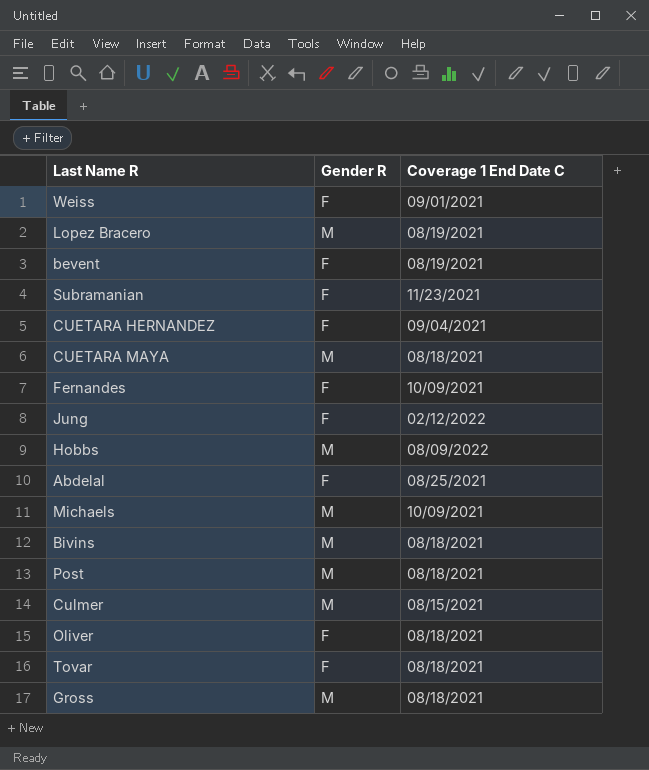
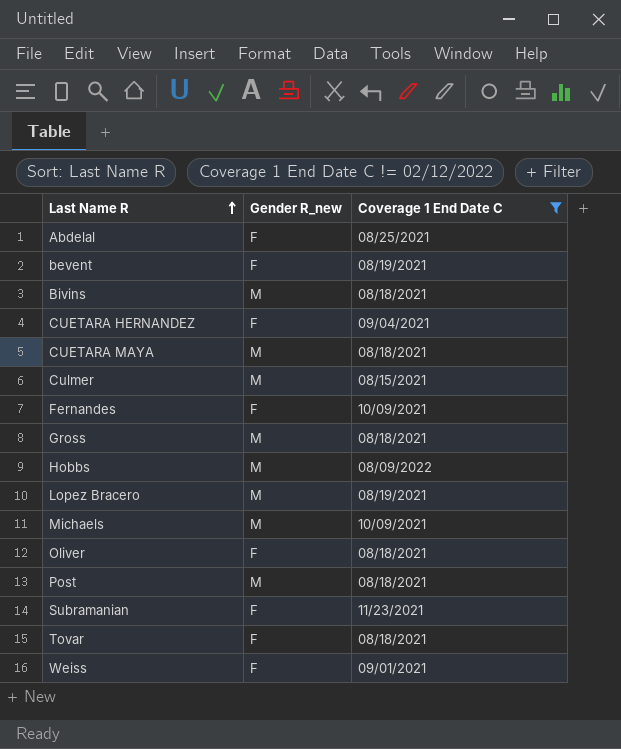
filter: none -> Coverage 1 End Date C != 02/12/2022
row order: none -> Last Name R ascending
column name: Gender R -> Gender R_new

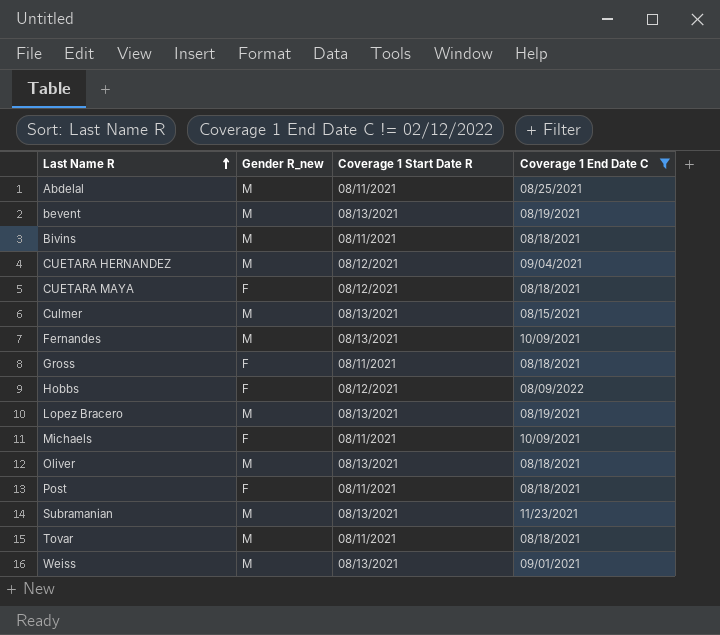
column Coverage 1 Start Date R | position: none -> 3
Abdelal | Gender R_new: F -> M
bevent | Gender R_new: F -> M
CUETARA HERNANDEZ | Gender R_new: F -> M
CUETARA MAYA | Gender R_new: M -> F
Fernandes | Gender R_new: F -> M
Gross | Gender R_new: M -> F
Hobbs | Gender R_new: M -> F
Michaels | Gender R_new: M -> F
Oliver | Gender R_new: F -> M
Post | Gender R_new: M -> F
Subramanian | Gender R_new: F -> M
Tovar | Gender R_new: F -> M
Weiss | Gender R_new: F -> M

